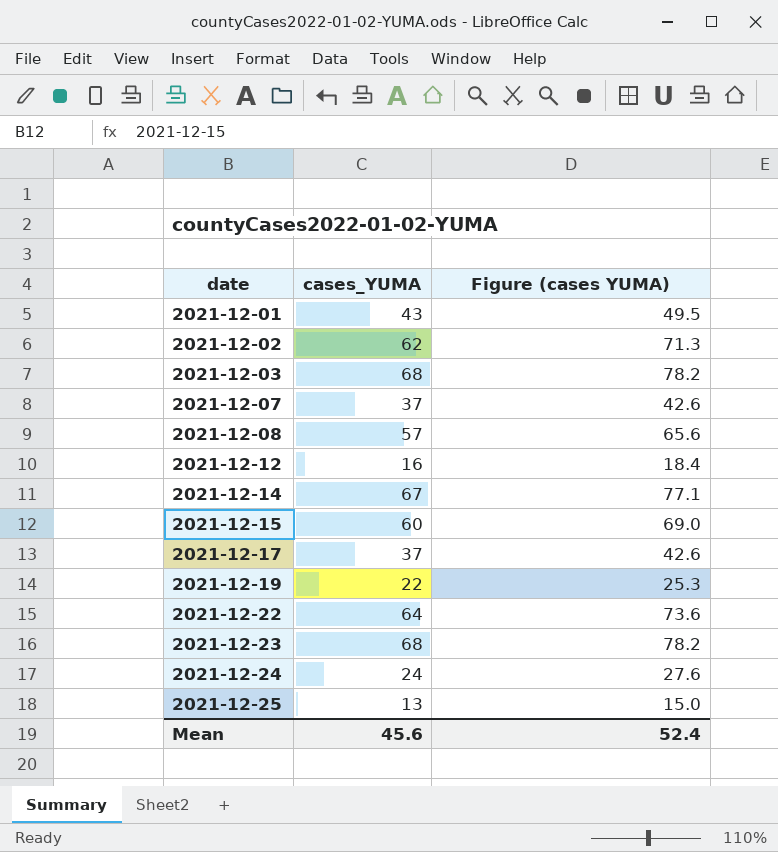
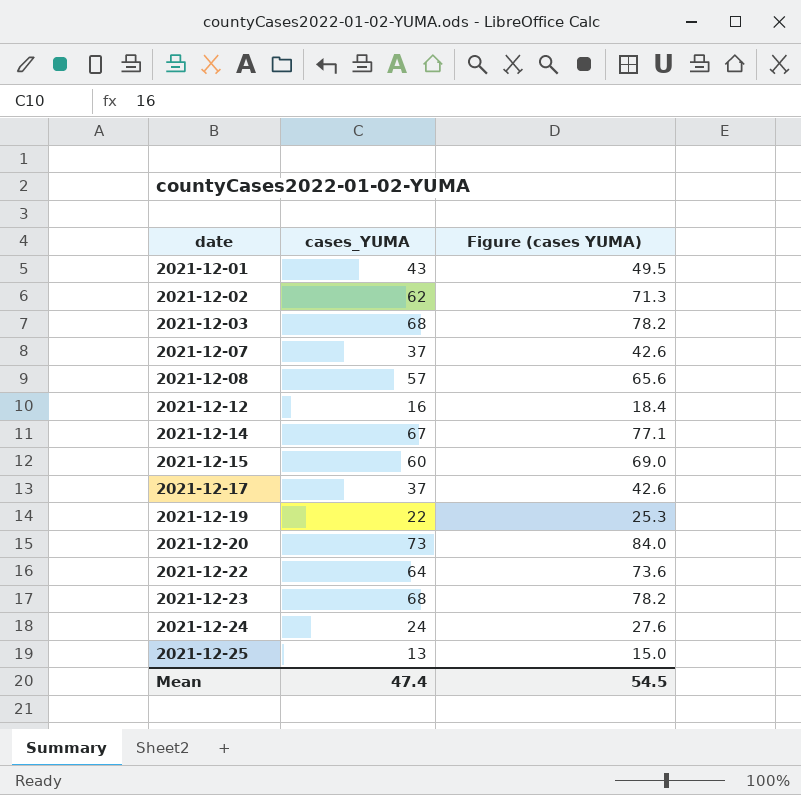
row 2021-12-20: none -> 73 | 84.0
Mean | cases_YUMA: 45.6 -> 47.4
Mean | Figure (cases YUMA): 52.4 -> 54.5

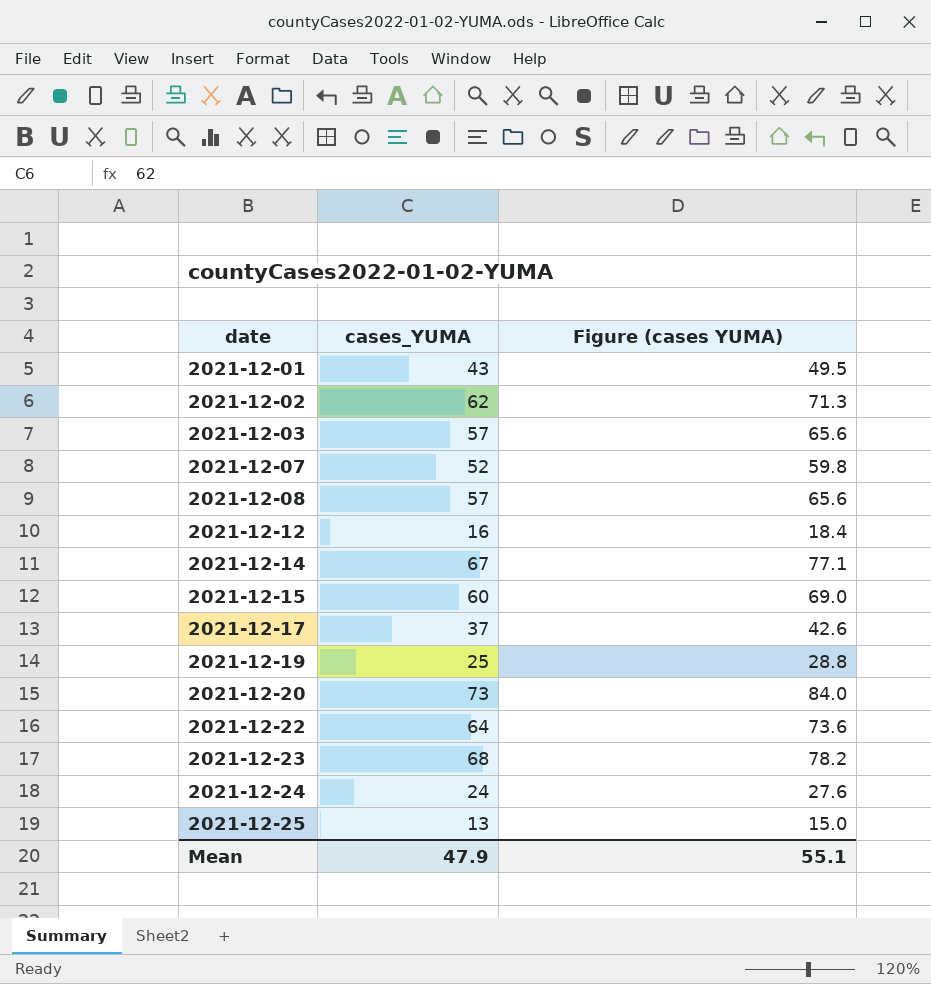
2021-12-03 | cases_YUMA: 68 -> 57
2021-12-03 | Figure (cases YUMA): 78.2 -> 65.6
2021-12-07 | cases_YUMA: 37 -> 52
2021-12-07 | Figure (cases YUMA): 42.6 -> 59.8
2021-12-19 | cases_YUMA: 22 -> 25
2021-12-19 | Figure (cases YUMA): 25.3 -> 28.8
Mean | cases_YUMA: 47.4 -> 47.9
Mean | Figure (cases YUMA): 54.5 -> 55.1

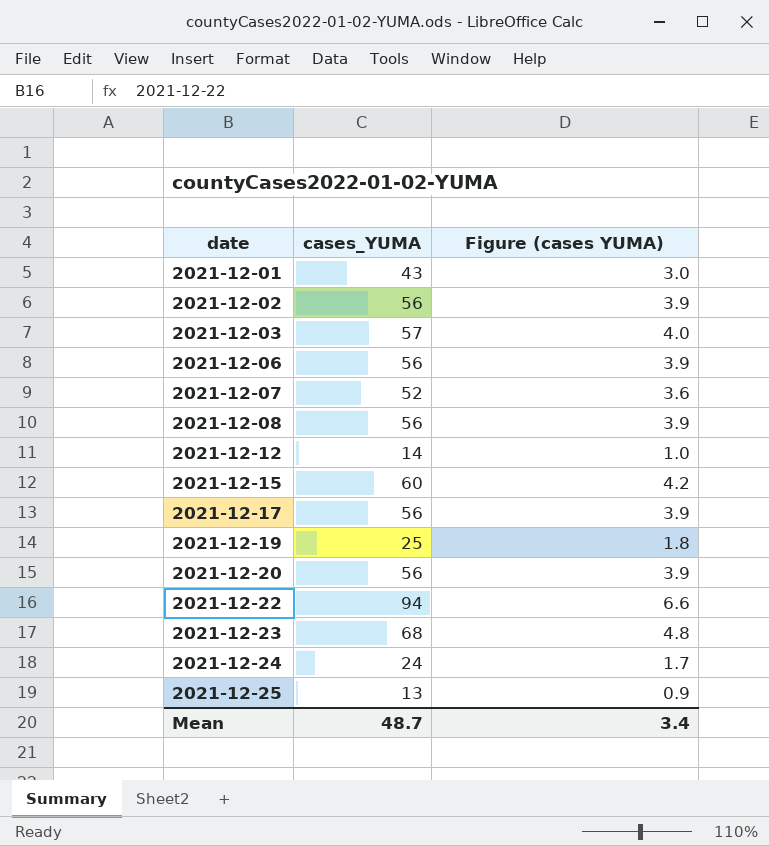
column Figure (cases YUMA) | formula: [cases_YUMA] * 1.15 -> [cases_YUMA] * 0.07
row 2021-12-14: 67 | 77.1 -> none
2021-12-02 | cases_YUMA: 62 -> 56
row 2021-12-06: none -> 56 | 3.9
2021-12-08 | cases_YUMA: 57 -> 56
2021-12-12 | cases_YUMA: 16 -> 14
2021-12-17 | cases_YUMA: 37 -> 56
2021-12-20 | cases_YUMA: 73 -> 56
2021-12-22 | cases_YUMA: 64 -> 94
Mean | cases_YUMA: 47.9 -> 48.7
Mean | Figure (cases YUMA): 55.1 -> 3.4

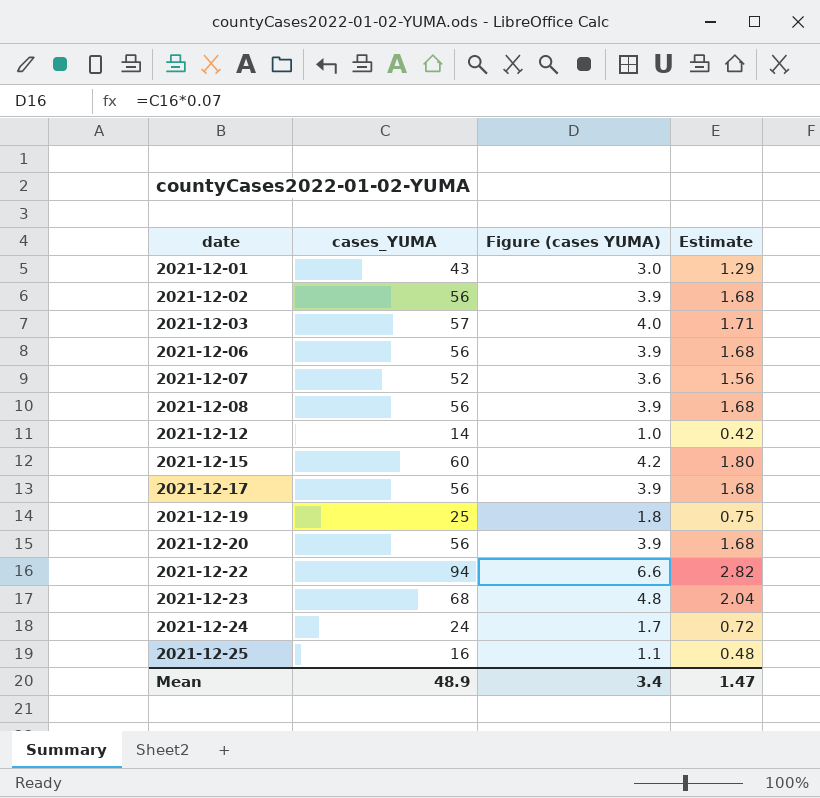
column Estimate | formula: none -> [cases_YUMA] * 0.03
2021-12-25 | cases_YUMA: 13 -> 16
2021-12-25 | Figure (cases YUMA): 0.9 -> 1.1
Mean | cases_YUMA: 48.7 -> 48.9

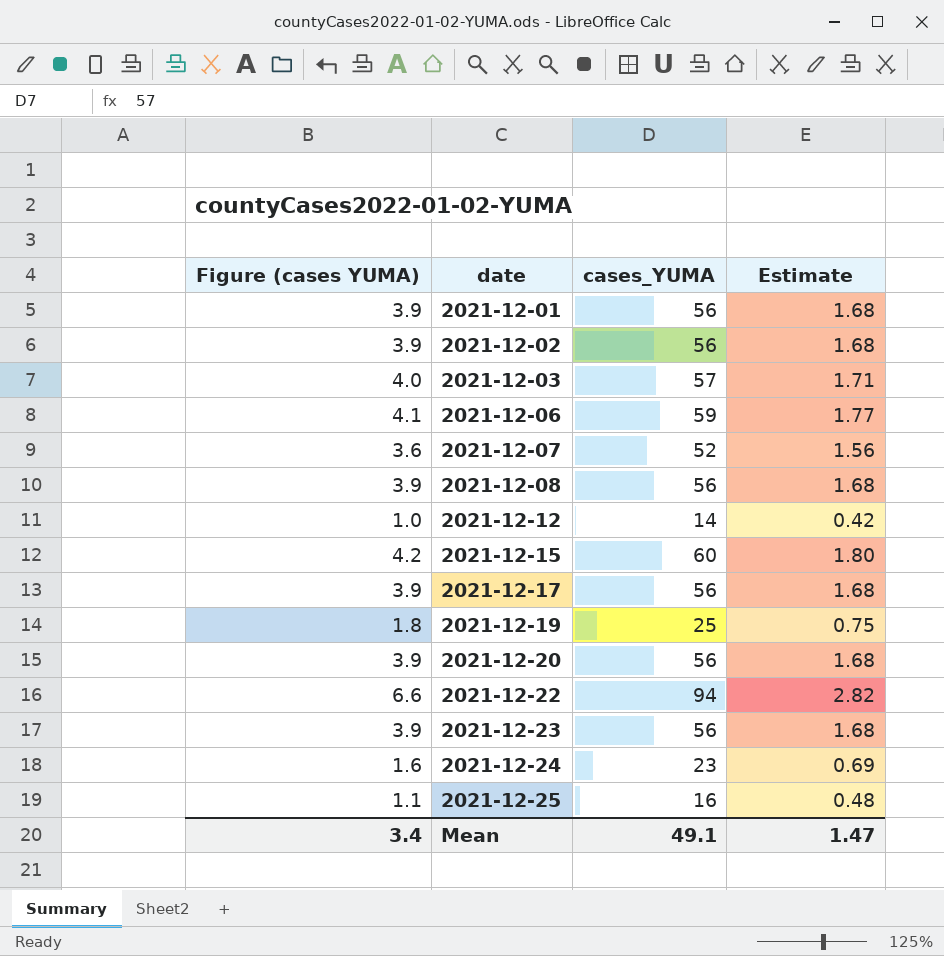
column Figure (cases YUMA) | position: 3 -> 1
2021-12-01 | Figure (cases YUMA): 3.0 -> 3.9
2021-12-01 | cases_YUMA: 43 -> 56
2021-12-01 | Estimate: 1.29 -> 1.68
2021-12-06 | Figure (cases YUMA): 3.9 -> 4.1
2021-12-06 | cases_YUMA: 56 -> 59
2021-12-06 | Estimate: 1.68 -> 1.77
2021-12-23 | Figure (cases YUMA): 4.8 -> 3.9
2021-12-23 | cases_YUMA: 68 -> 56
2021-12-23 | Estimate: 2.04 -> 1.68
2021-12-24 | Figure (cases YUMA): 1.7 -> 1.6
2021-12-24 | cases_YUMA: 24 -> 23
2021-12-24 | Estimate: 0.72 -> 0.69
Mean | cases_YUMA: 48.9 -> 49.1

